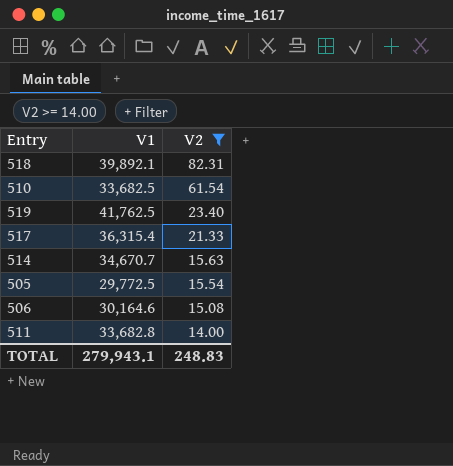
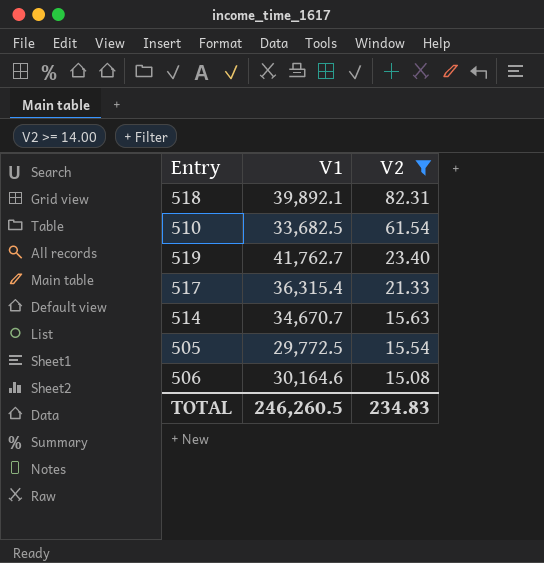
row 511: 33,682.8 | 14.00 -> none
519 | V1: 41,762.5 -> 41,762.7
TOTAL | V1: 279,943.1 -> 246,260.5
TOTAL | V2: 248.83 -> 234.83

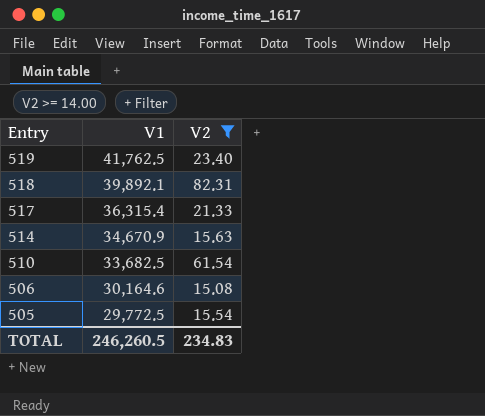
row order: V2 descending -> Entry descending
519 | V1: 41,762.7 -> 41,762.5
514 | V1: 34,670.7 -> 34,670.9

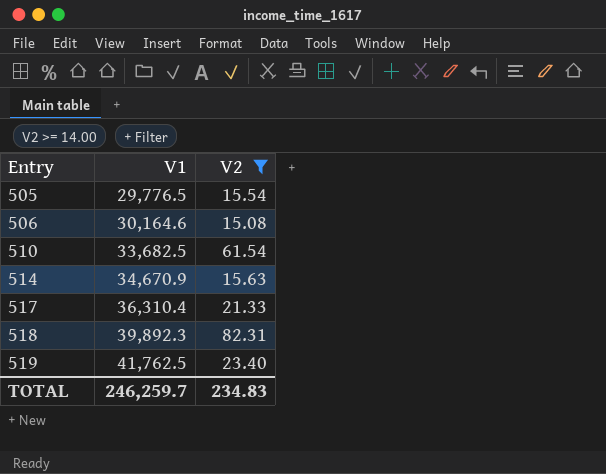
row order: Entry descending -> Entry ascending
505 | V1: 29,772.5 -> 29,776.5
517 | V1: 36,315.4 -> 36,310.4
518 | V1: 39,892.1 -> 39,892.3
TOTAL | V1: 246,260.5 -> 246,259.7

